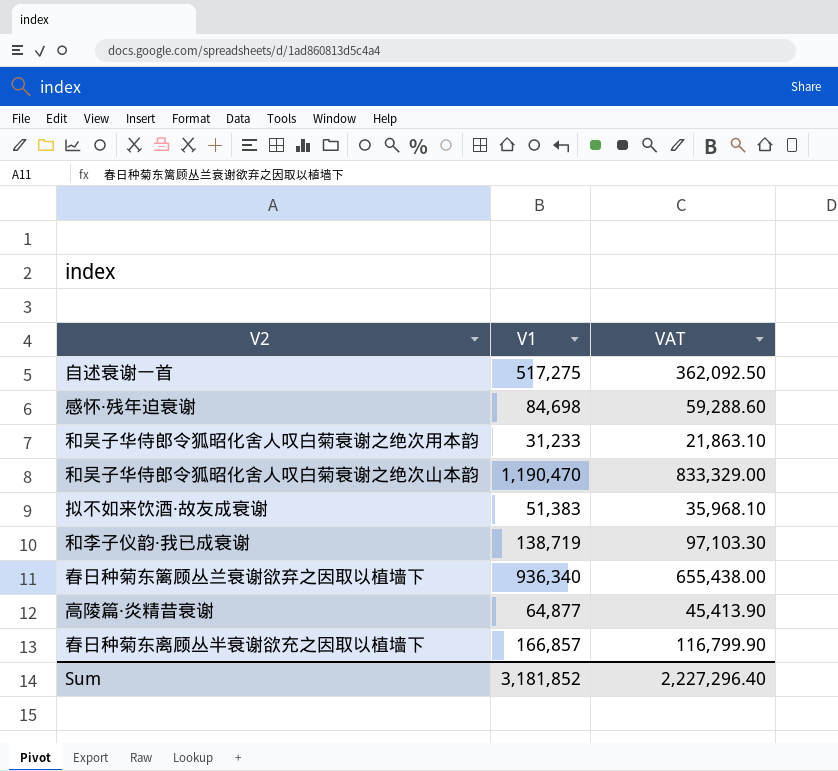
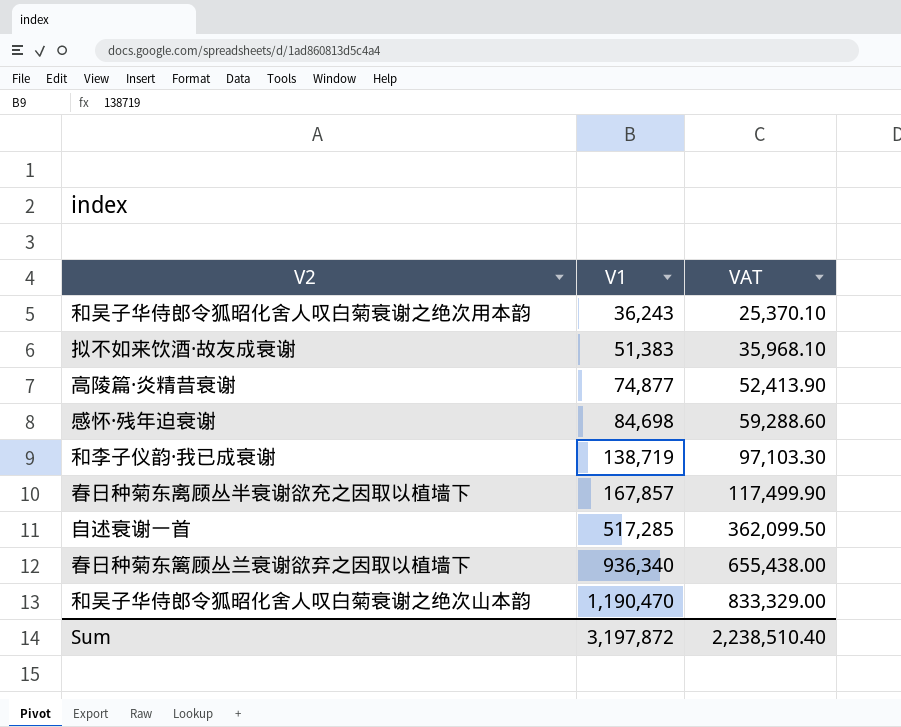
row order: none -> V1 ascending
和吴子华侍郎令狐昭化舍人叹白菊衰谢之绝次用本韵 | V1: 31,233 -> 36,243
和吴子华侍郎令狐昭化舍人叹白菊衰谢之绝次用本韵 | VAT: 21,863.10 -> 25,370.10
高陵篇·炎精昔衰谢 | V1: 64,877 -> 74,877
高陵篇·炎精昔衰谢 | VAT: 45,413.90 -> 52,413.90
春日种菊东离顾丛半衰谢欲充之因取以植墙下 | V1: 166,857 -> 167,857
春日种菊东离顾丛半衰谢欲充之因取以植墙下 | VAT: 116,799.90 -> 117,499.90
自述衰谢一首 | V1: 517,275 -> 517,285
自述衰谢一首 | VAT: 362,092.50 -> 362,099.50
Sum | V1: 3,181,852 -> 3,197,872
Sum | VAT: 2,227,296.40 -> 2,238,510.40

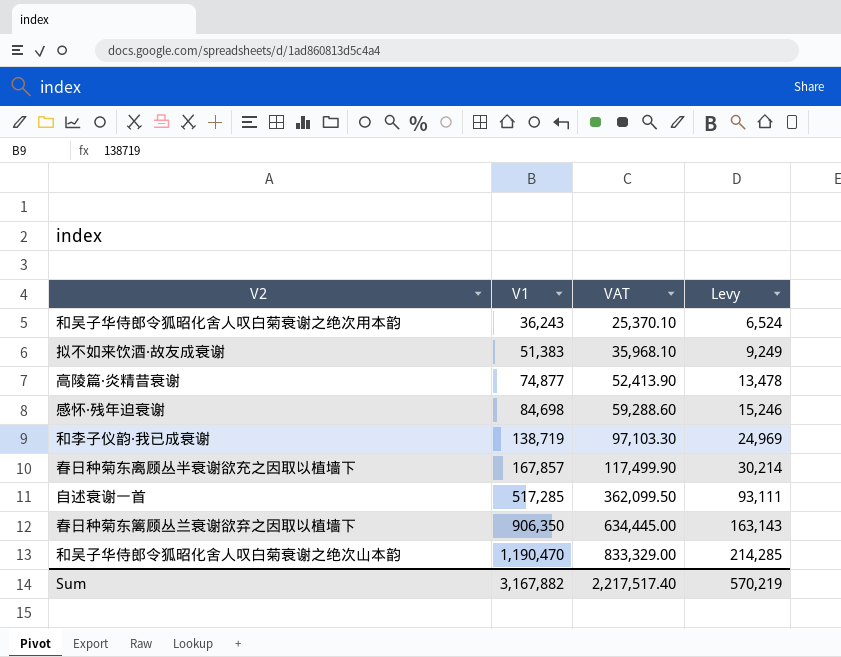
column Levy | formula: none -> [V1] * 0.18
春日种菊东篱顾丛兰衰谢欲弃之因取以植墙下 | V1: 936,340 -> 906,350
春日种菊东篱顾丛兰衰谢欲弃之因取以植墙下 | VAT: 655,438.00 -> 634,445.00
Sum | V1: 3,197,872 -> 3,167,882
Sum | VAT: 2,238,510.40 -> 2,217,517.40

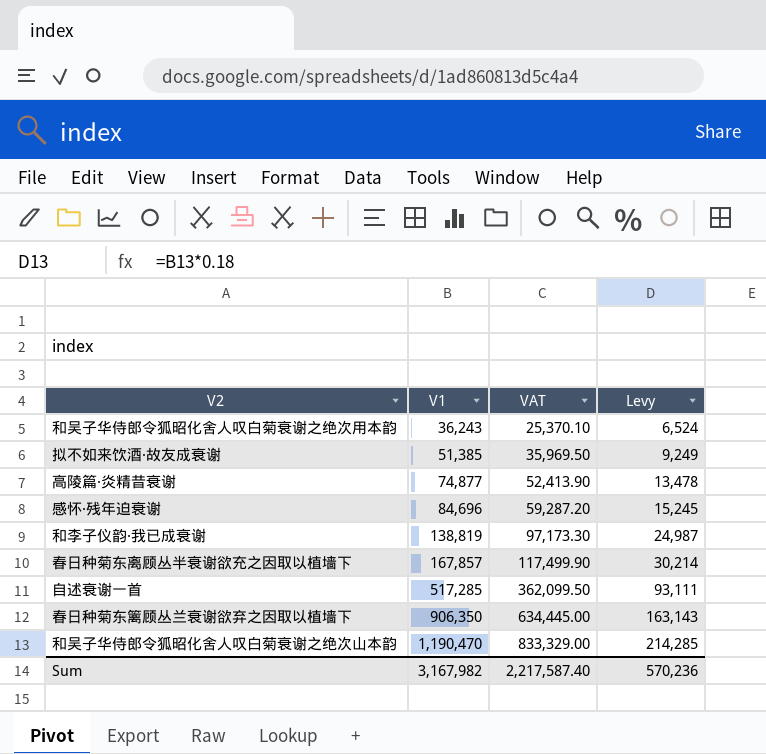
拟不如来饮酒·故友成衰谢 | V1: 51,383 -> 51,385
拟不如来饮酒·故友成衰谢 | VAT: 35,968.10 -> 35,969.50
感怀·残年迫衰谢 | V1: 84,698 -> 84,696
感怀·残年迫衰谢 | VAT: 59,288.60 -> 59,287.20
感怀·残年迫衰谢 | Levy: 15,246 -> 15,245
和李子仪韵·我已成衰谢 | V1: 138,719 -> 138,819
和李子仪韵·我已成衰谢 | VAT: 97,103.30 -> 97,173.30
和李子仪韵·我已成衰谢 | Levy: 24,969 -> 24,987
Sum | V1: 3,167,882 -> 3,167,982
Sum | VAT: 2,217,517.40 -> 2,217,587.40
Sum | Levy: 570,219 -> 570,236

